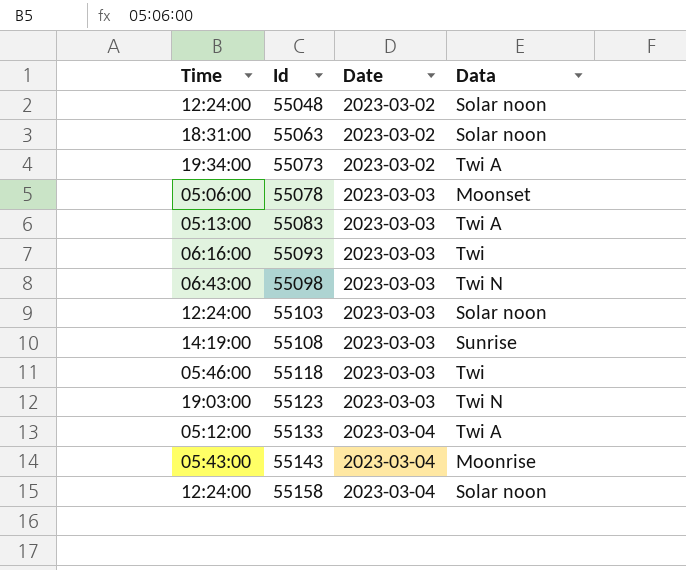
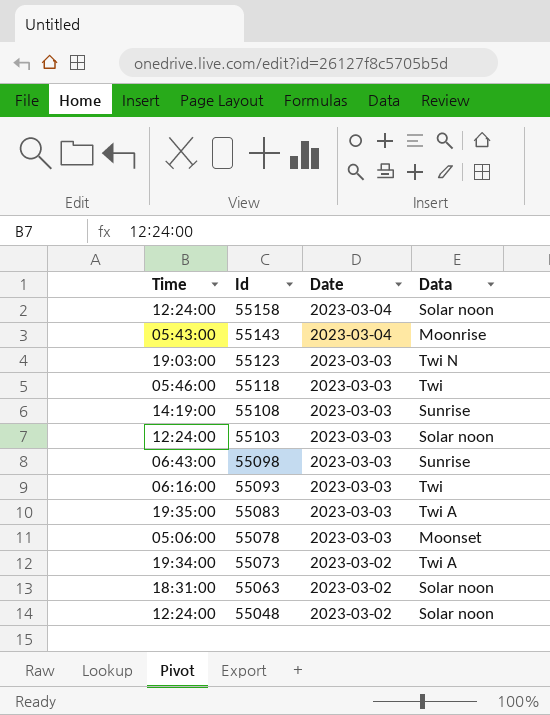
row order: Id ascending -> Id descending
row 55133: 05:12:00 | 2023-03-04 | Twi A -> none
55098 | Data: Twi N -> Sunrise
55083 | Time: 05:13:00 -> 19:35:00

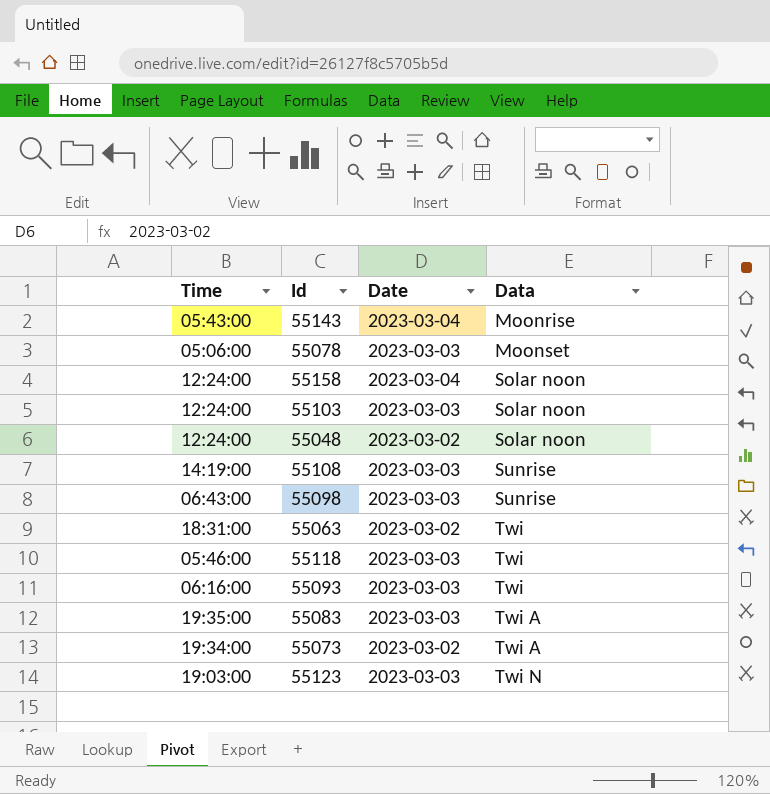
row order: Id descending -> Data ascending
55063 | Data: Solar noon -> Twi

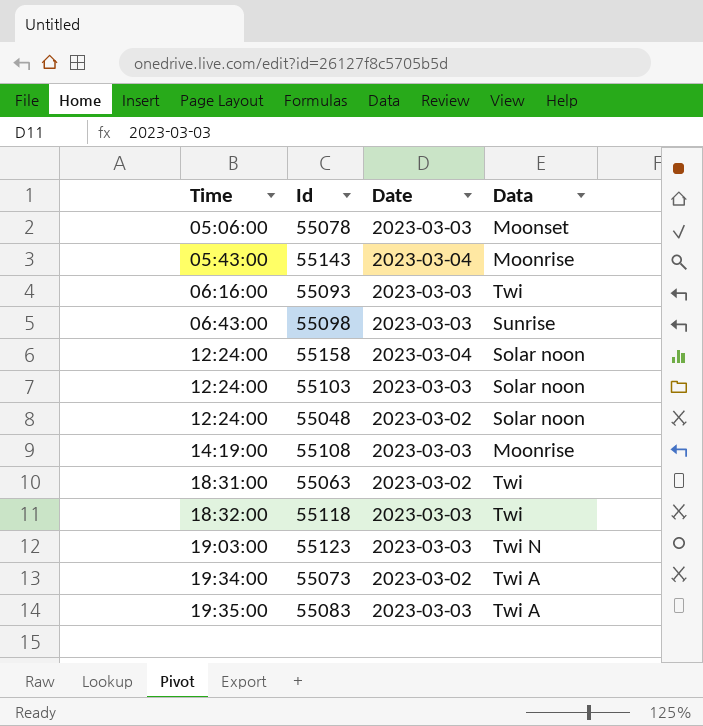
row order: Data ascending -> Time ascending
55108 | Data: Sunrise -> Moonrise
55118 | Time: 05:46:00 -> 18:32:00

